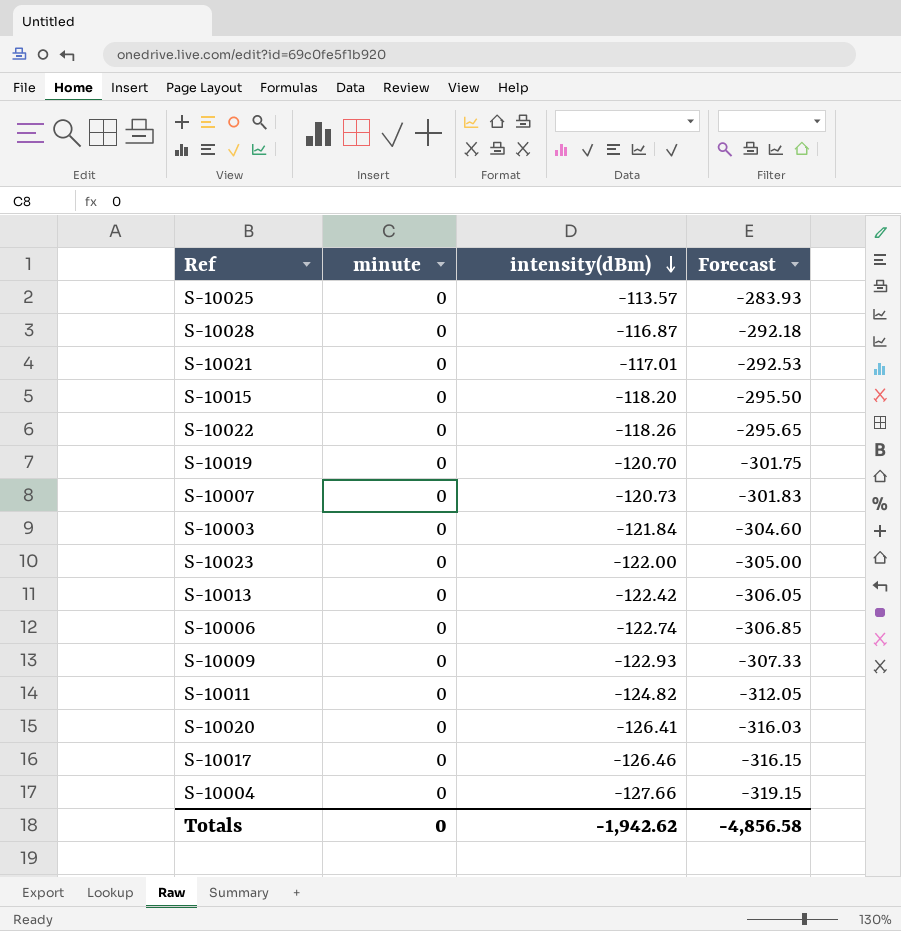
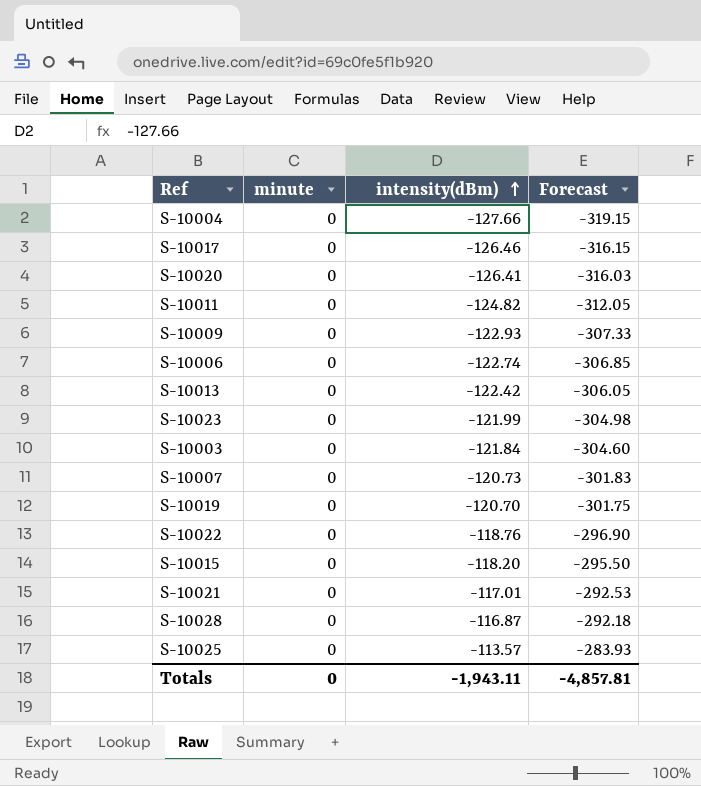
row order: intensity(dBm) descending -> intensity(dBm) ascending
S-10023 | intensity(dBm): -122.00 -> -121.99
S-10023 | Forecast: -305.00 -> -304.98
S-10022 | intensity(dBm): -118.26 -> -118.76
S-10022 | Forecast: -295.65 -> -296.90
Totals | intensity(dBm): -1,942.62 -> -1,943.11
Totals | Forecast: -4,856.58 -> -4,857.81

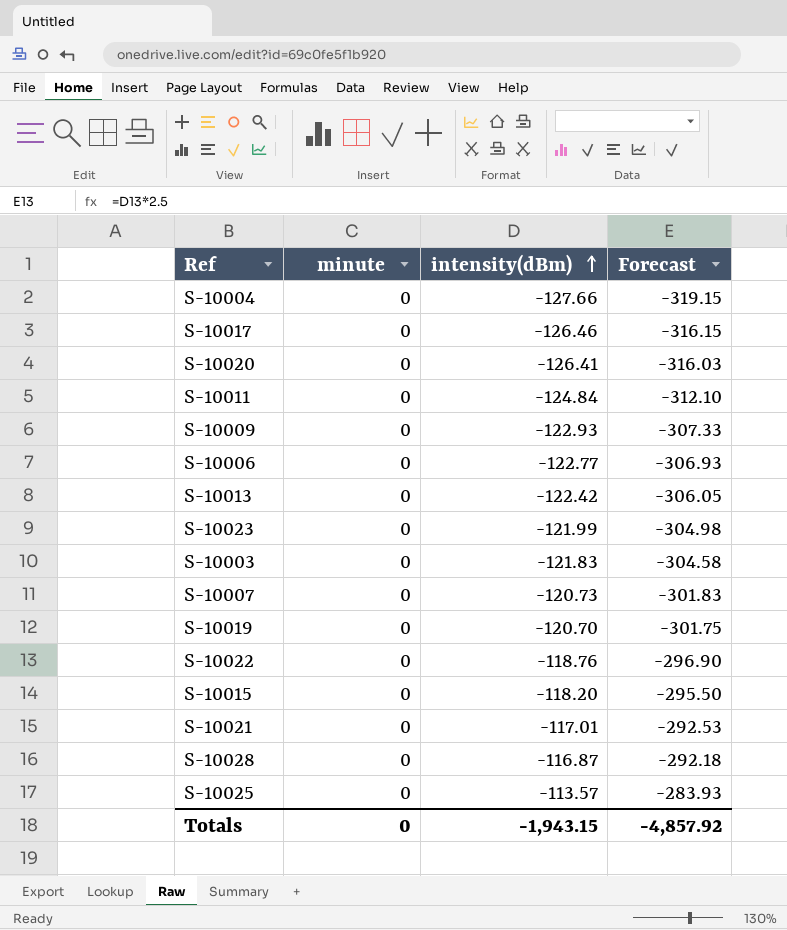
S-10011 | intensity(dBm): -124.82 -> -124.84
S-10011 | Forecast: -312.05 -> -312.10
S-10006 | intensity(dBm): -122.74 -> -122.77
S-10006 | Forecast: -306.85 -> -306.93
S-10003 | intensity(dBm): -121.84 -> -121.83
S-10003 | Forecast: -304.60 -> -304.58
Totals | intensity(dBm): -1,943.11 -> -1,943.15
Totals | Forecast: -4,857.81 -> -4,857.92

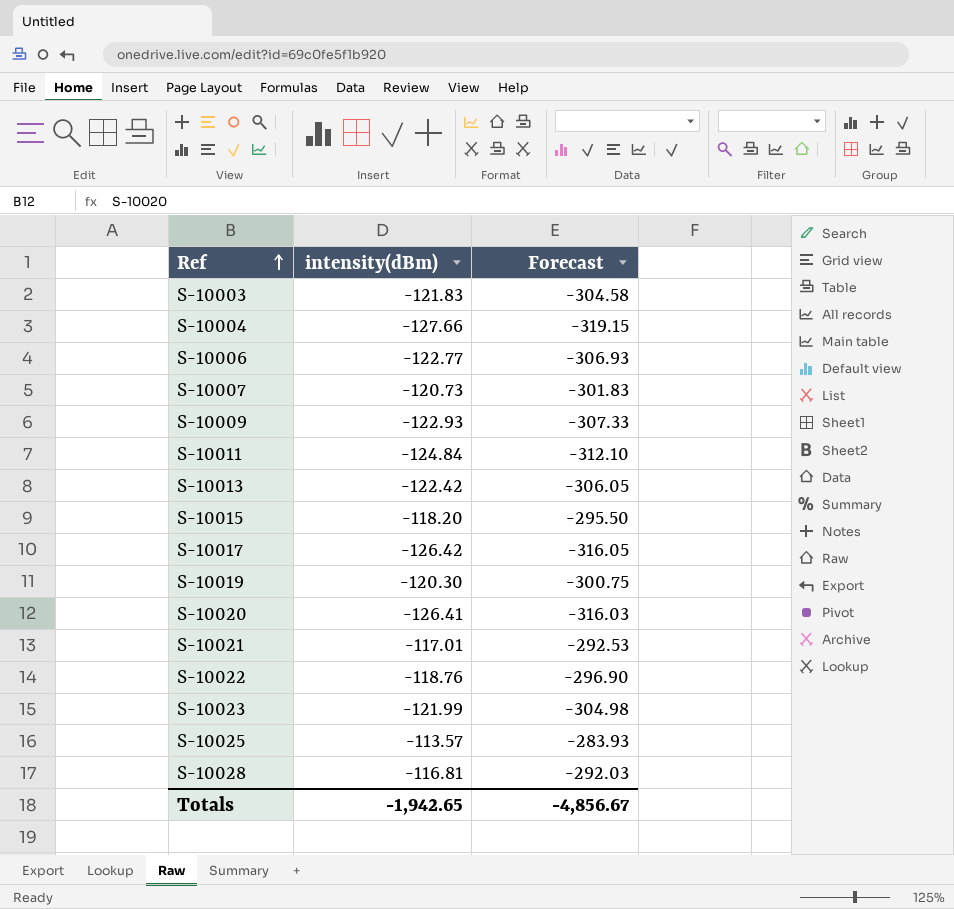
row order: intensity(dBm) ascending -> Ref ascending
column minute | position: 2 -> none
S-10017 | intensity(dBm): -126.46 -> -126.42
S-10017 | Forecast: -316.15 -> -316.05
S-10019 | intensity(dBm): -120.70 -> -120.30
S-10019 | Forecast: -301.75 -> -300.75
S-10028 | intensity(dBm): -116.87 -> -116.81
S-10028 | Forecast: -292.18 -> -292.03
Totals | intensity(dBm): -1,943.15 -> -1,942.65
Totals | Forecast: -4,857.92 -> -4,856.67

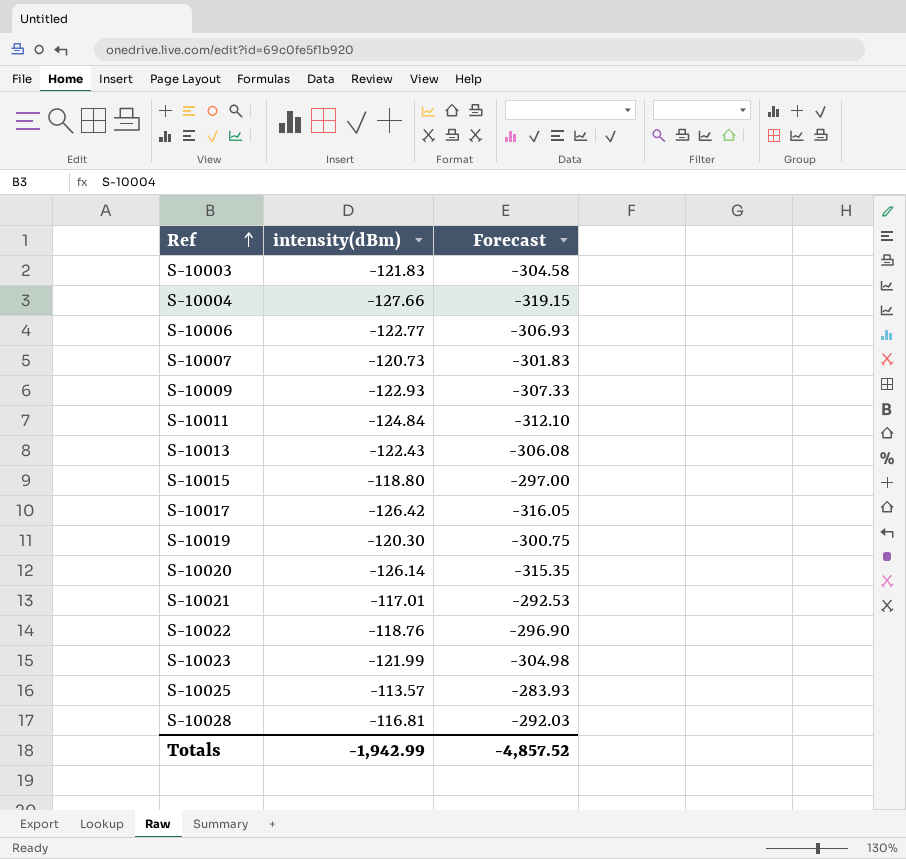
S-10013 | intensity(dBm): -122.42 -> -122.43
S-10013 | Forecast: -306.05 -> -306.08
S-10015 | intensity(dBm): -118.20 -> -118.80
S-10015 | Forecast: -295.50 -> -297.00
S-10020 | intensity(dBm): -126.41 -> -126.14
S-10020 | Forecast: -316.03 -> -315.35
Totals | intensity(dBm): -1,942.65 -> -1,942.99
Totals | Forecast: -4,856.67 -> -4,857.52

